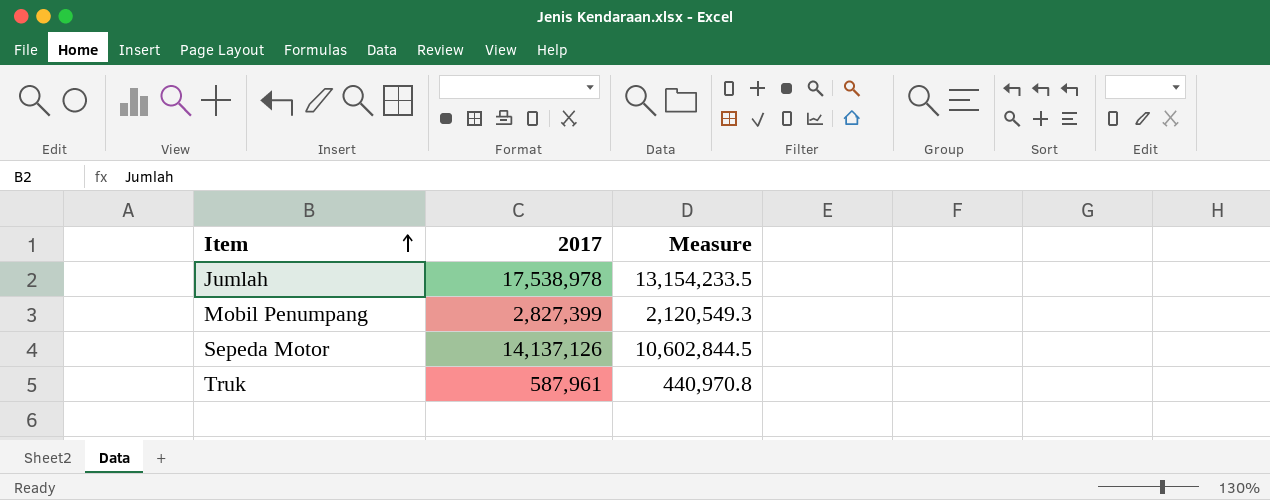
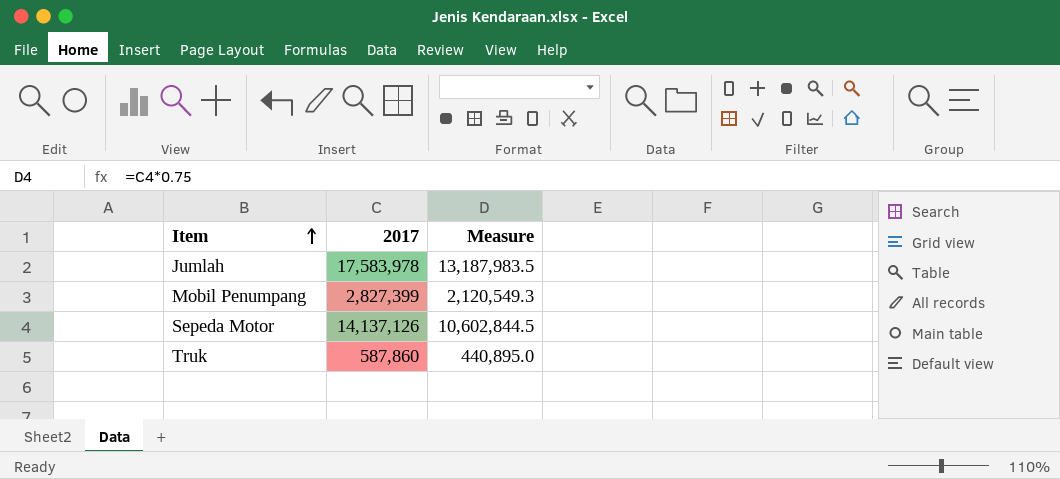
Jumlah | 2017: 17,538,978 -> 17,583,978
Jumlah | Measure: 13,154,233.5 -> 13,187,983.5
Truk | 2017: 587,961 -> 587,860
Truk | Measure: 440,970.8 -> 440,895.0

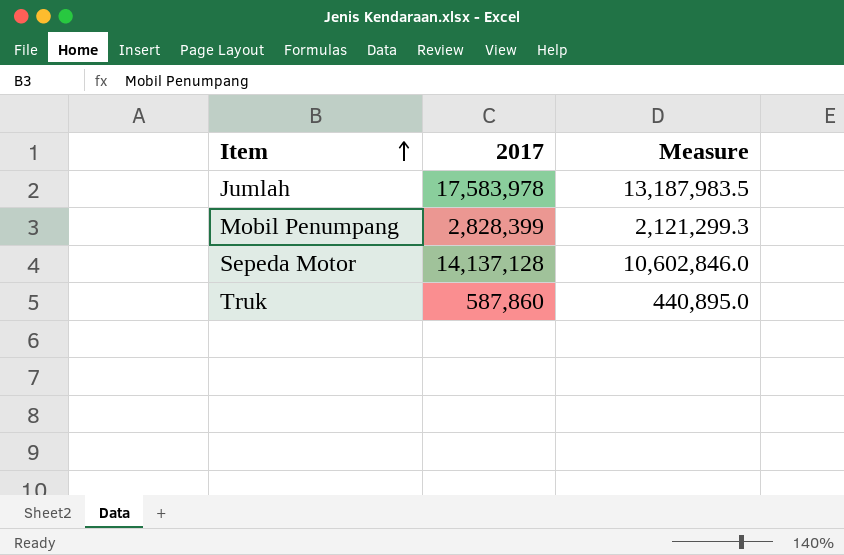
Mobil Penumpang | 2017: 2,827,399 -> 2,828,399
Mobil Penumpang | Measure: 2,120,549.3 -> 2,121,299.3
Sepeda Motor | 2017: 14,137,126 -> 14,137,128
Sepeda Motor | Measure: 10,602,844.5 -> 10,602,846.0

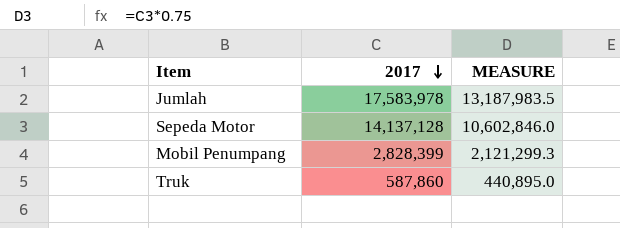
row order: Item ascending -> 2017 descending
column name: Measure -> MEASURE

